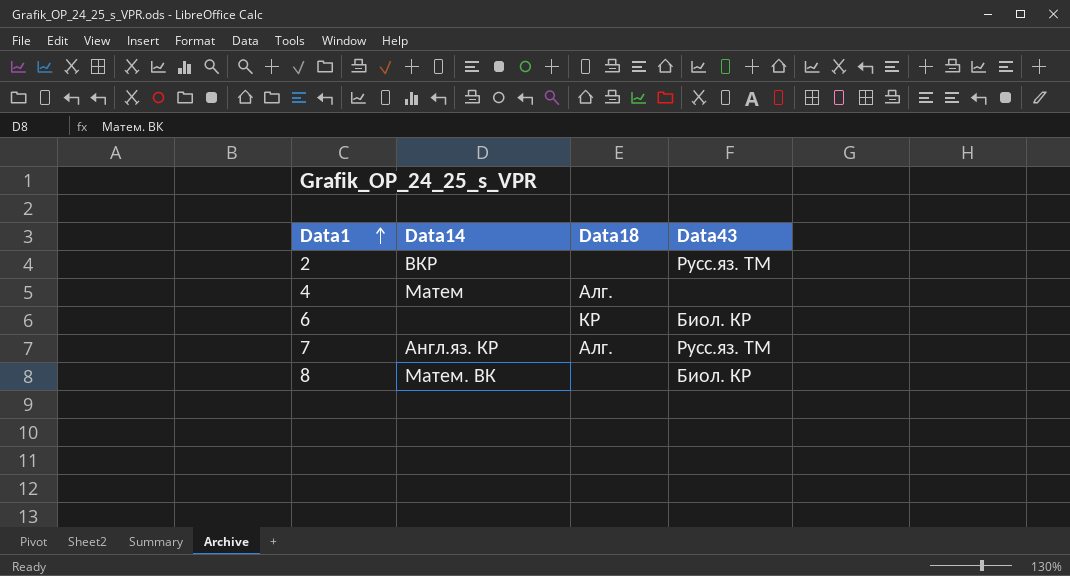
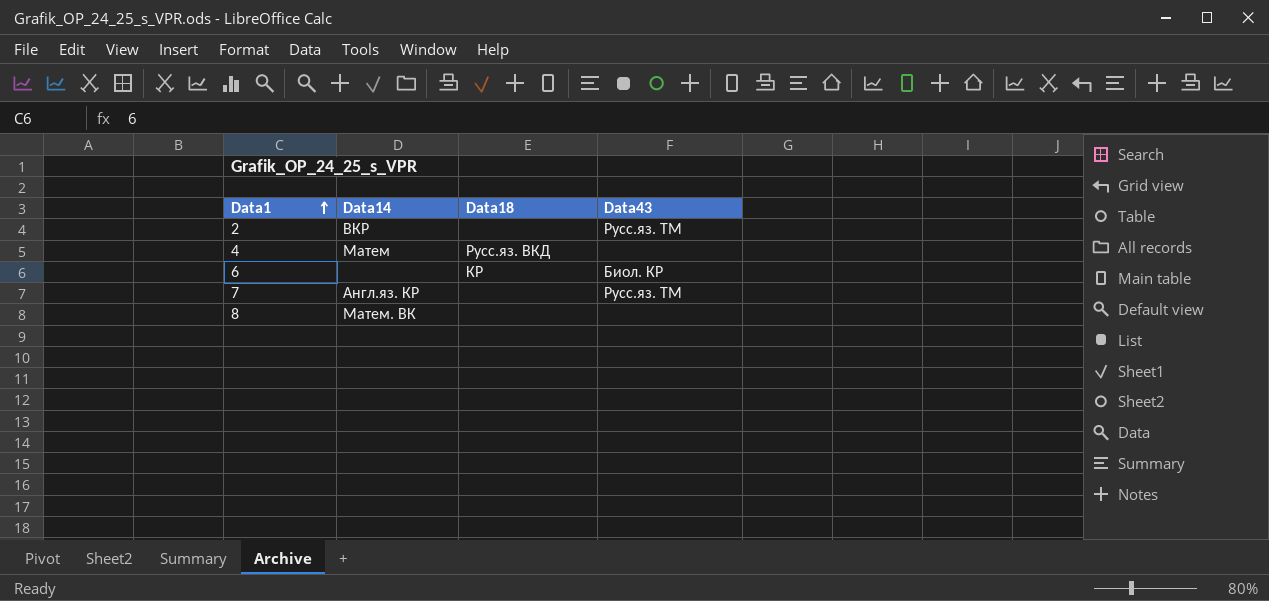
4 | Data18: Алг. -> Русс.яз. ВКД
7 | Data18: Алг. -> none
8 | Data43: Биол. КР -> none

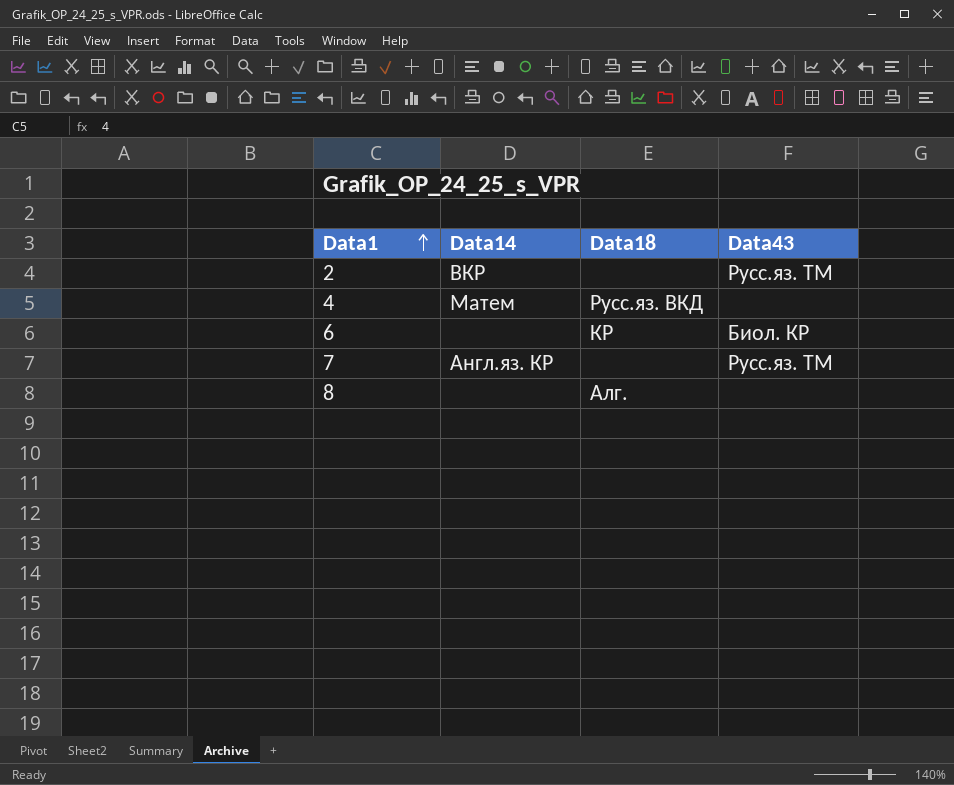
8 | Data14: Матем. ВК -> none
8 | Data18: none -> Алг.

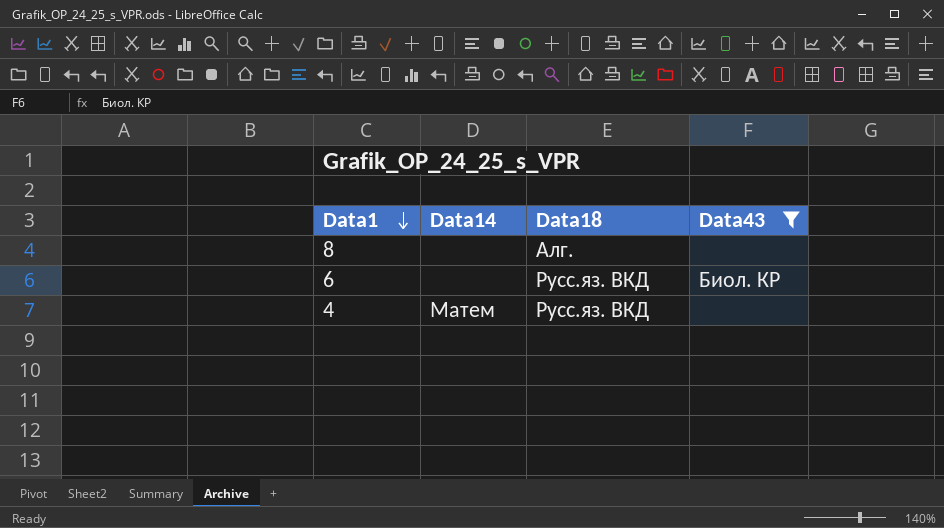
filter: none -> Data43 != Русс.яз. ТМ
row order: Data1 ascending -> Data1 descending
6 | Data18: КР -> Русс.яз. ВКД

